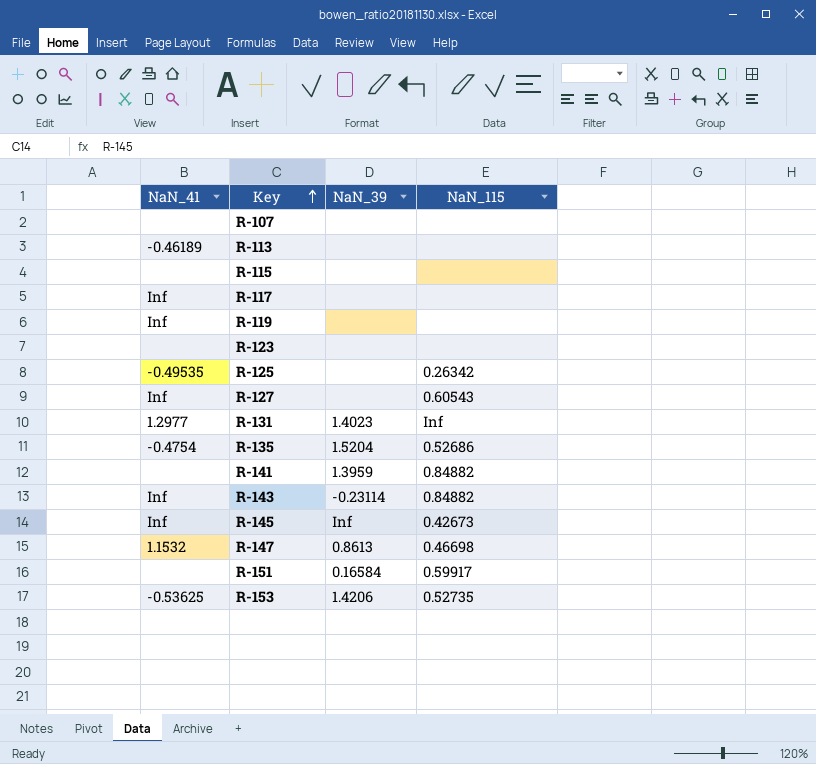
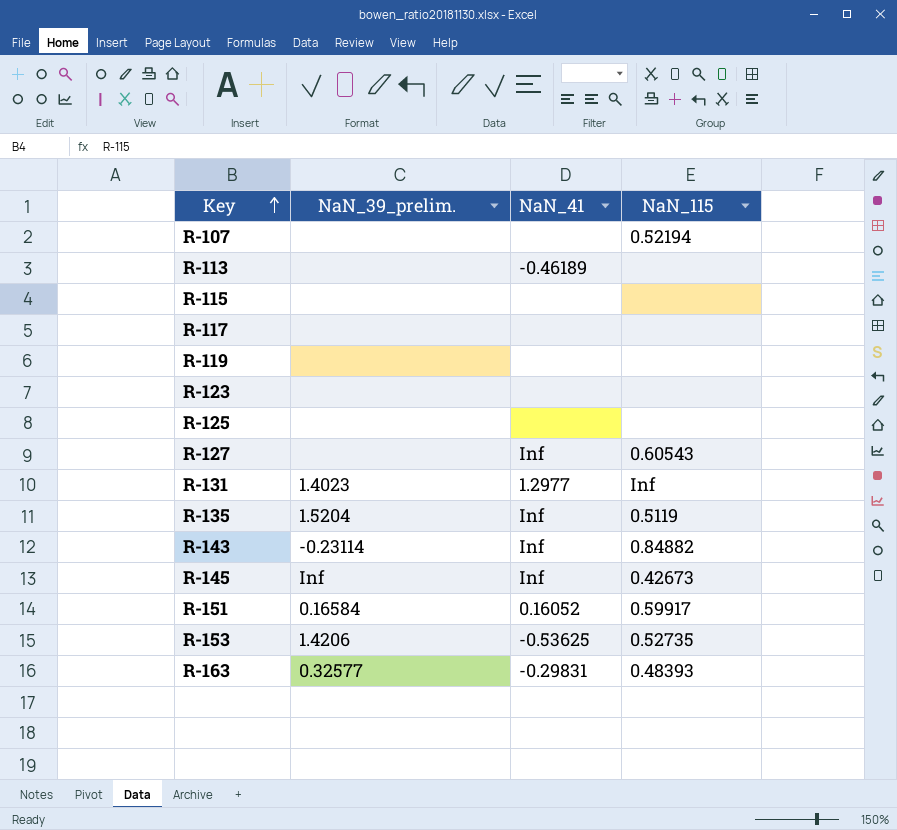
column name: NaN_39 -> NaN_39_prelim.
column NaN_41 | position: 1 -> 3
row R-141: none | 1.3959 | 0.84882 -> none
row R-147: 1.1532 | 0.8613 | 0.46698 -> none
R-107 | NaN_115: none -> 0.52194
R-117 | NaN_41: Inf -> none
R-119 | NaN_41: Inf -> none
R-125 | NaN_41: -0.49535 -> none
R-125 | NaN_115: 0.26342 -> none
R-135 | NaN_41: -0.4754 -> Inf
R-135 | NaN_115: 0.52686 -> 0.5119
R-151 | NaN_41: none -> 0.16052
row R-163: none -> 0.32577 | -0.29831 | 0.48393

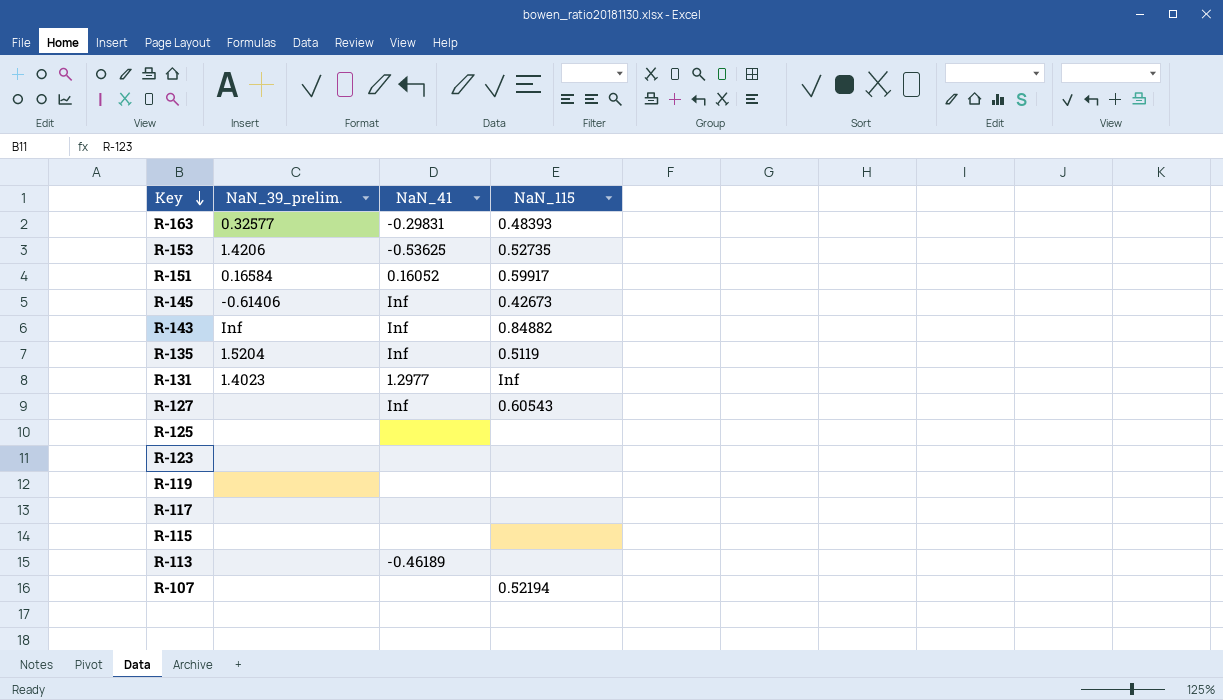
row order: Key ascending -> Key descending
R-145 | NaN_39_prelim.: Inf -> -0.61406
R-143 | NaN_39_prelim.: -0.23114 -> Inf

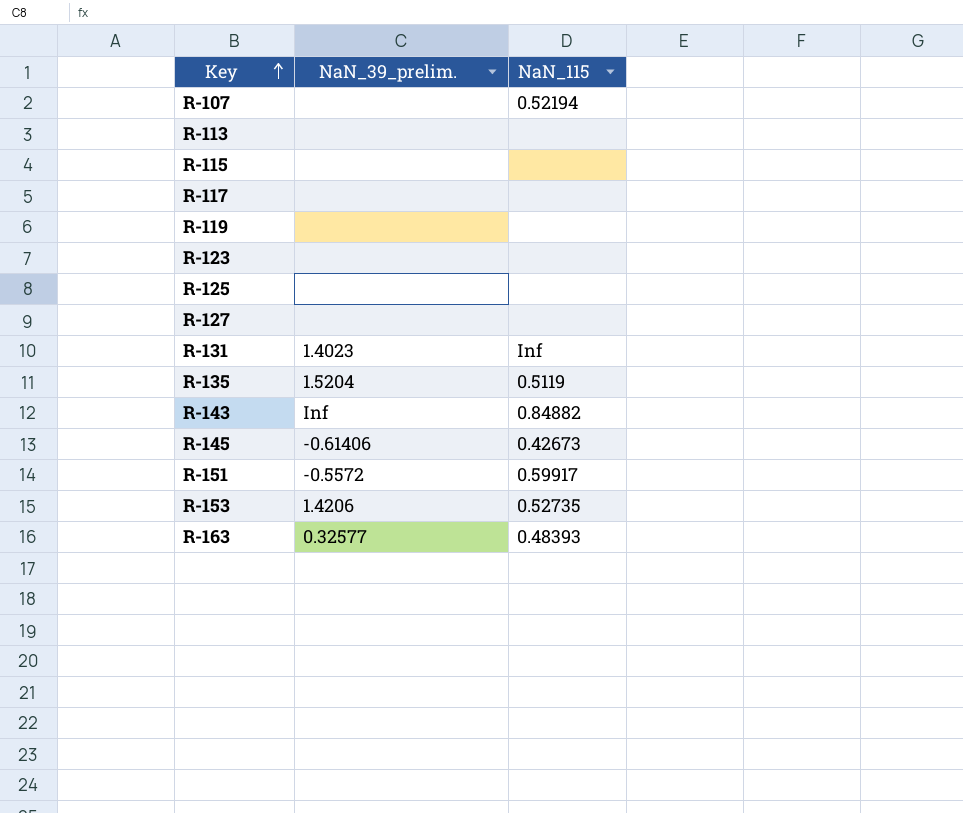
row order: Key descending -> Key ascending
column NaN_41 | position: 3 -> none
R-127 | NaN_115: 0.60543 -> none
R-151 | NaN_39_prelim.: 0.16584 -> -0.5572

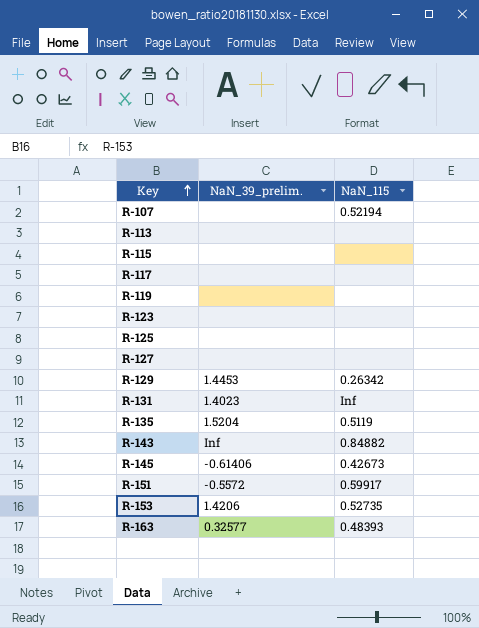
row R-129: none -> 1.4453 | 0.26342

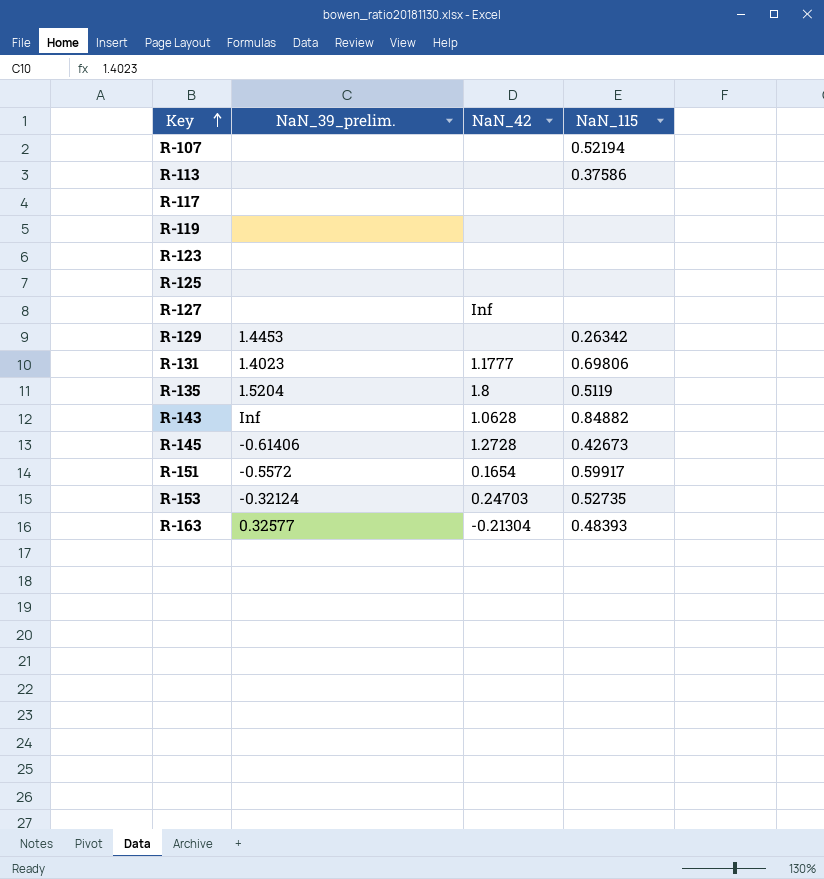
column NaN_42 | position: none -> 3
row R-115: none | none -> none
R-113 | NaN_115: none -> 0.37586
R-131 | NaN_115: Inf -> 0.69806
R-153 | NaN_39_prelim.: 1.4206 -> -0.32124

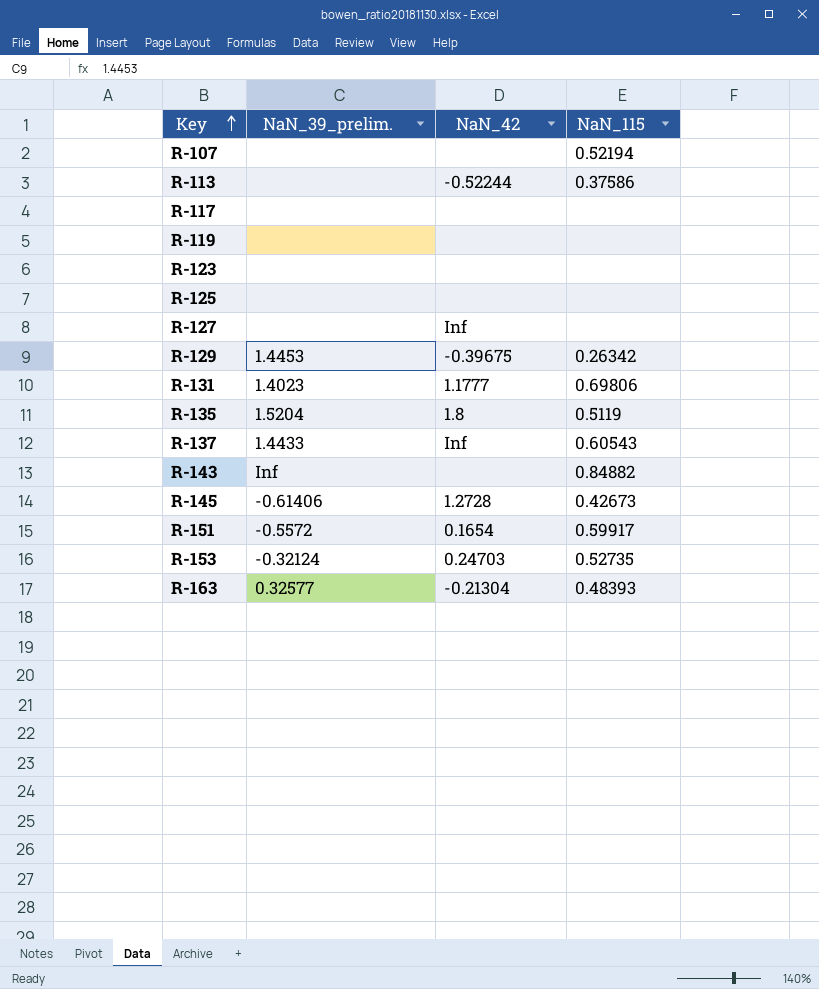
R-113 | NaN_42: none -> -0.52244
R-129 | NaN_42: none -> -0.39675
row R-137: none -> 1.4433 | Inf | 0.60543
R-143 | NaN_42: 1.0628 -> none

